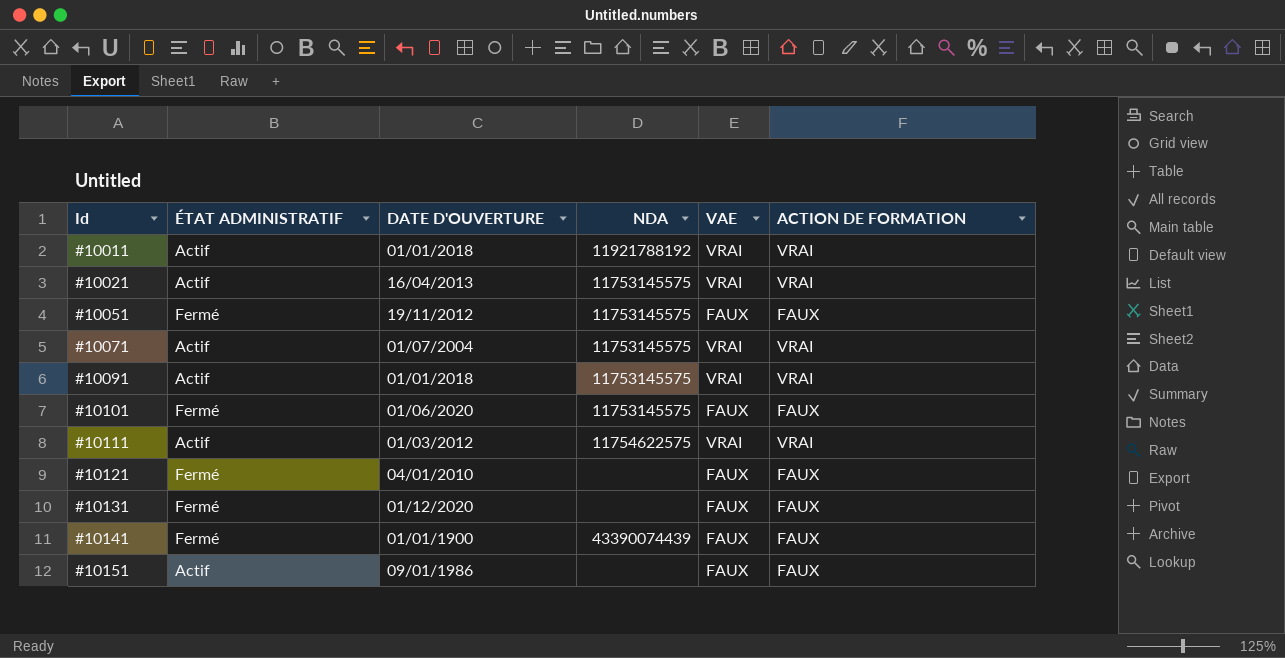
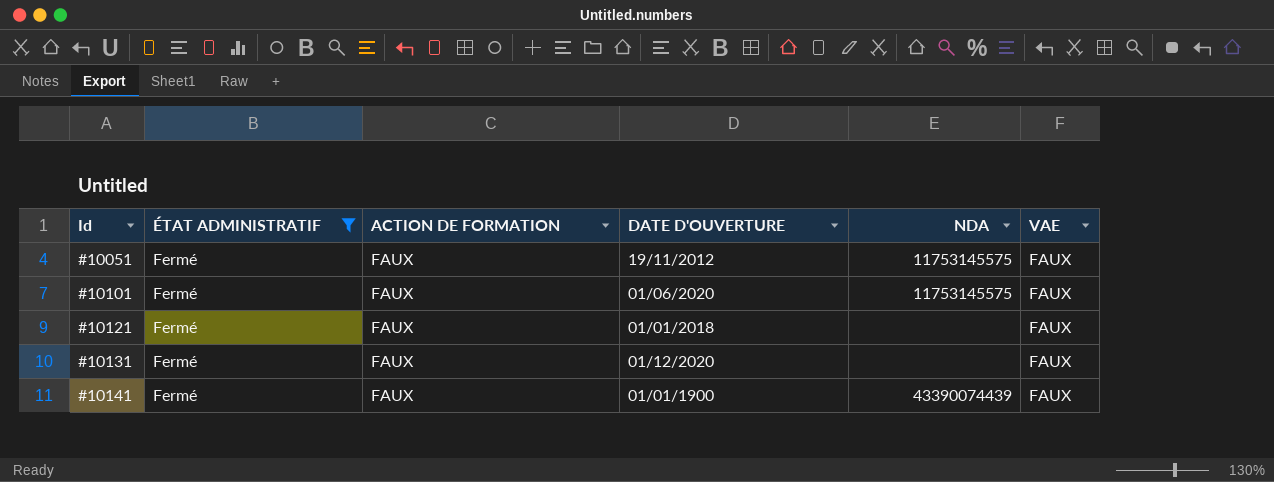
filter: none -> ÉTAT ADMINISTRATIF = Fermé
column ACTION DE FORMATION | position: 6 -> 3
#10121 | DATE D'OUVERTURE: 04/01/2010 -> 01/01/2018

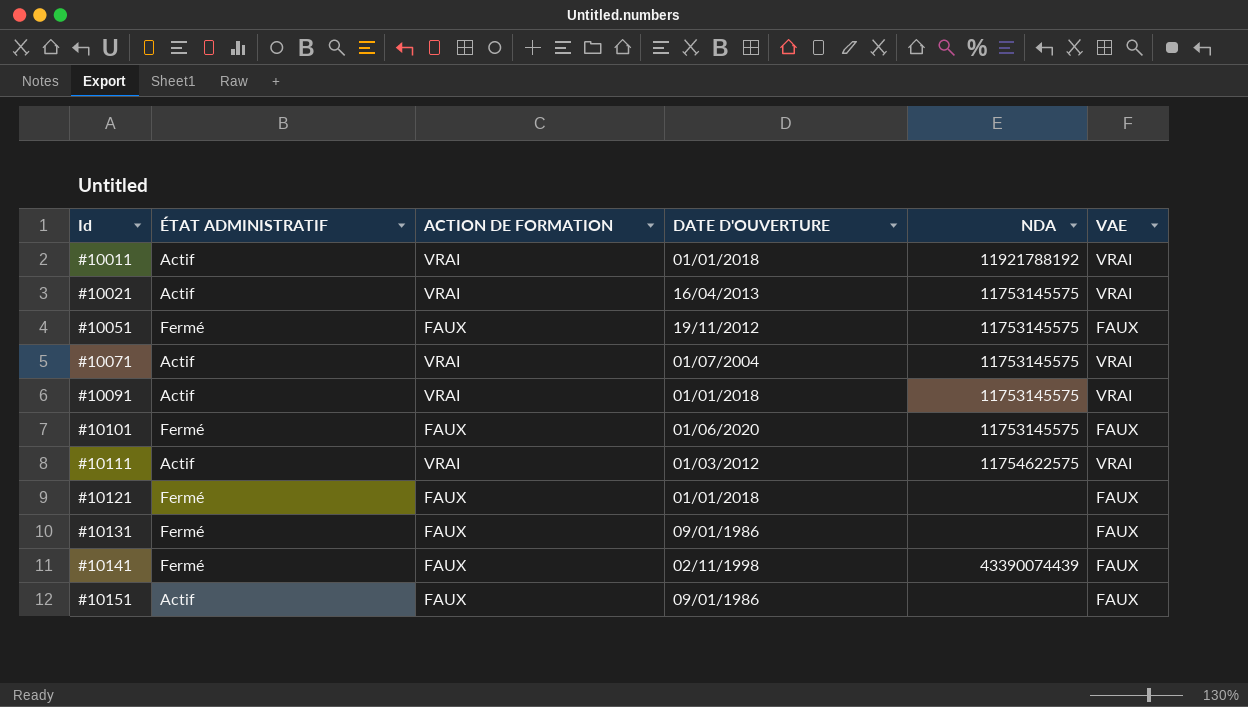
filter: ÉTAT ADMINISTRATIF = Fermé -> none
#10131 | DATE D'OUVERTURE: 01/12/2020 -> 09/01/1986
#10141 | DATE D'OUVERTURE: 01/01/1900 -> 02/11/1998

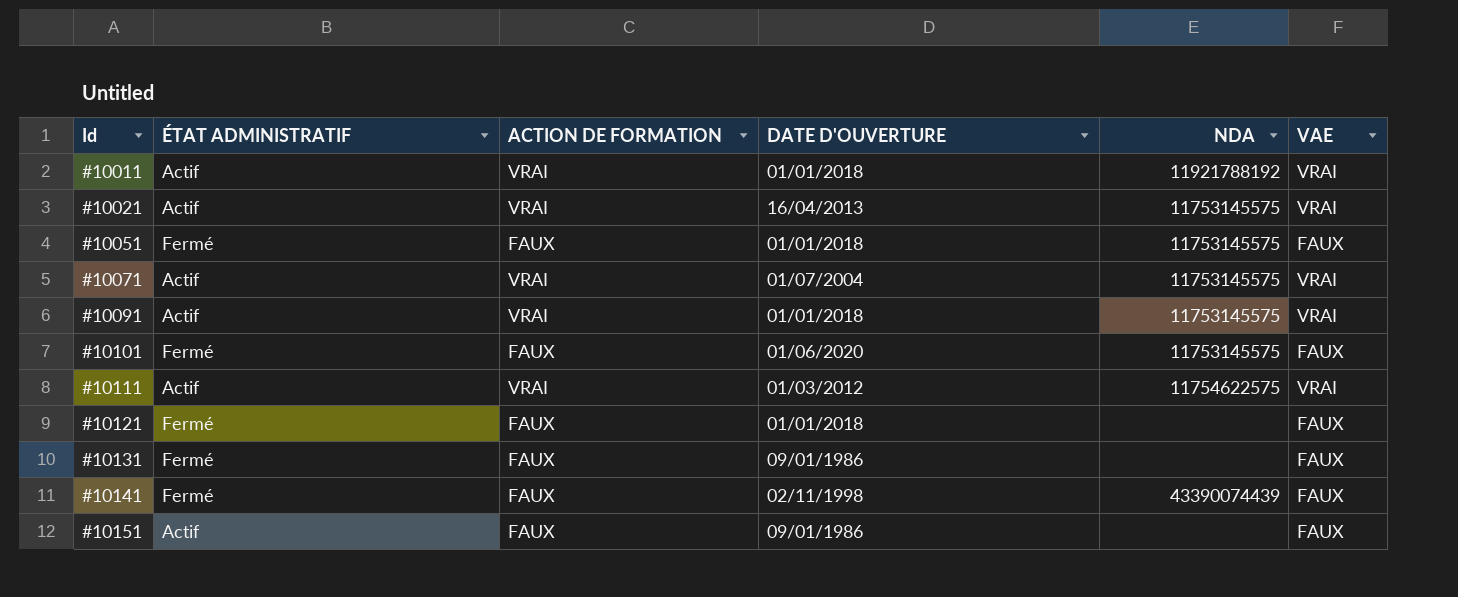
#10051 | DATE D'OUVERTURE: 19/11/2012 -> 01/01/2018

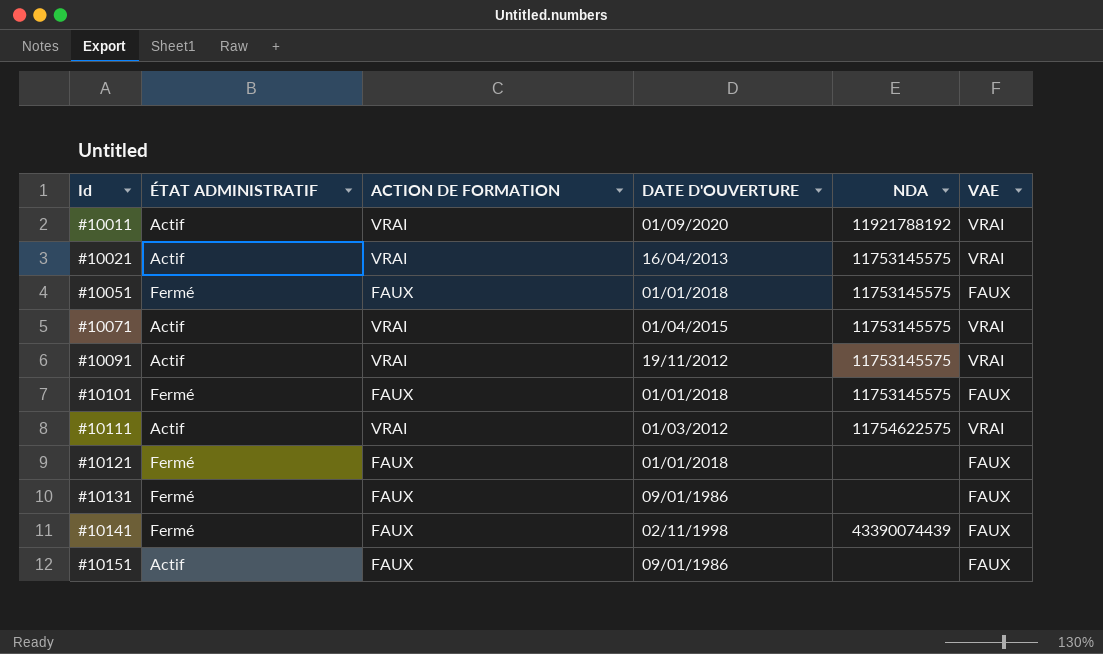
#10011 | DATE D'OUVERTURE: 01/01/2018 -> 01/09/2020
#10071 | DATE D'OUVERTURE: 01/07/2004 -> 01/04/2015
#10091 | DATE D'OUVERTURE: 01/01/2018 -> 19/11/2012
#10101 | DATE D'OUVERTURE: 01/06/2020 -> 01/01/2018

